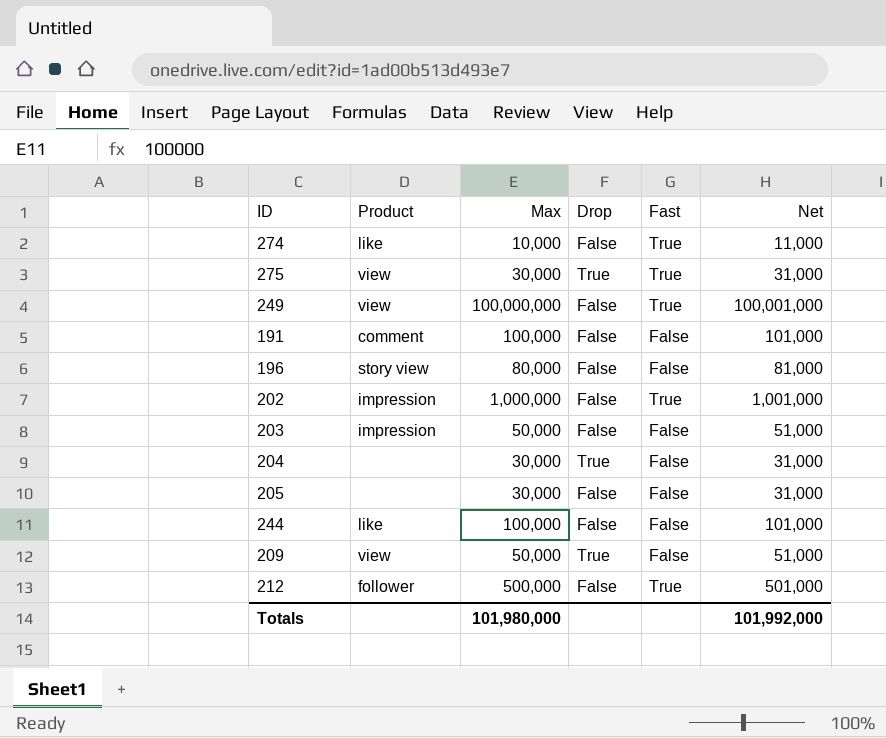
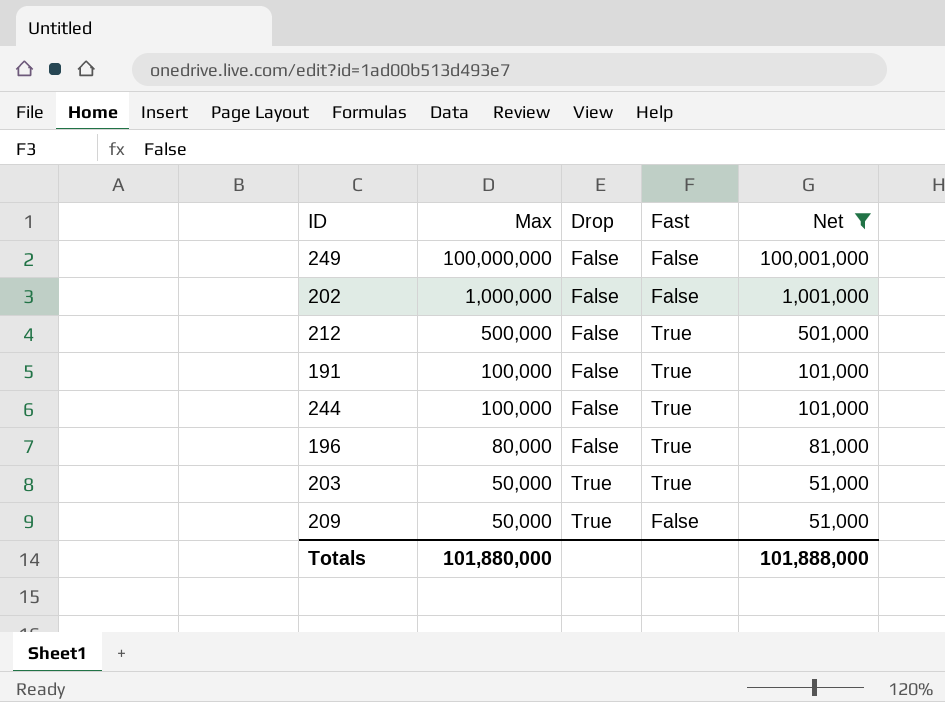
filter: none -> Net >= 51,000
row order: none -> Max descending
column Product | position: 2 -> none
249 | Fast: True -> False
202 | Fast: True -> False
191 | Fast: False -> True
244 | Fast: False -> True
196 | Fast: False -> True
203 | Drop: False -> True
203 | Fast: False -> True
Totals | Max: 101,980,000 -> 101,880,000
Totals | Net: 101,992,000 -> 101,888,000

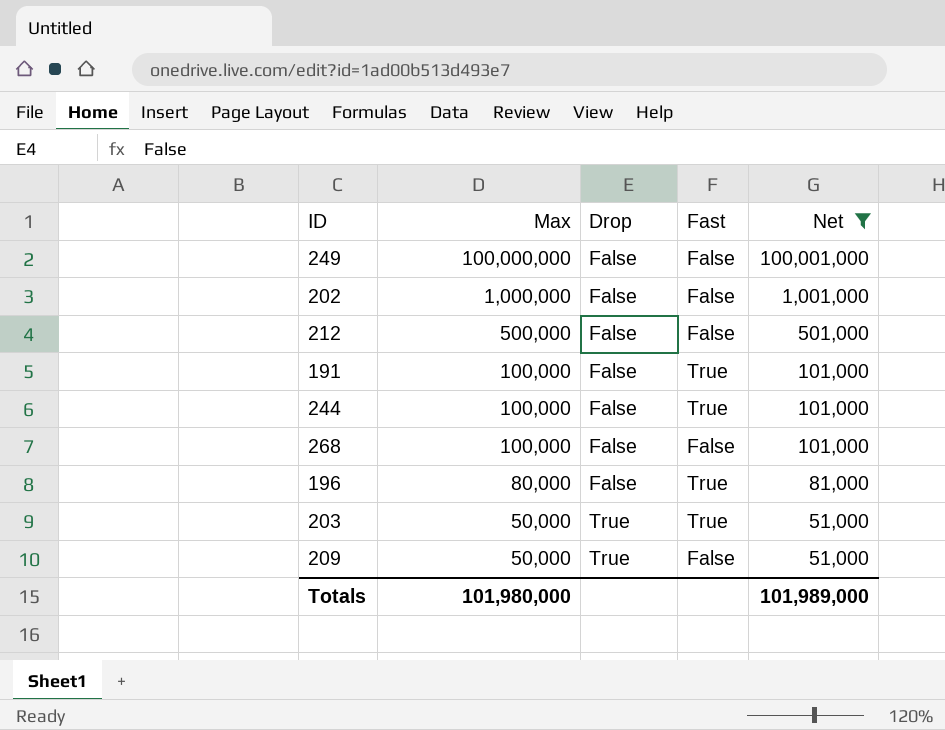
212 | Fast: True -> False
row 268: none -> 100,000 | False | False | 101,000
Totals | Max: 101,880,000 -> 101,980,000
Totals | Net: 101,888,000 -> 101,989,000

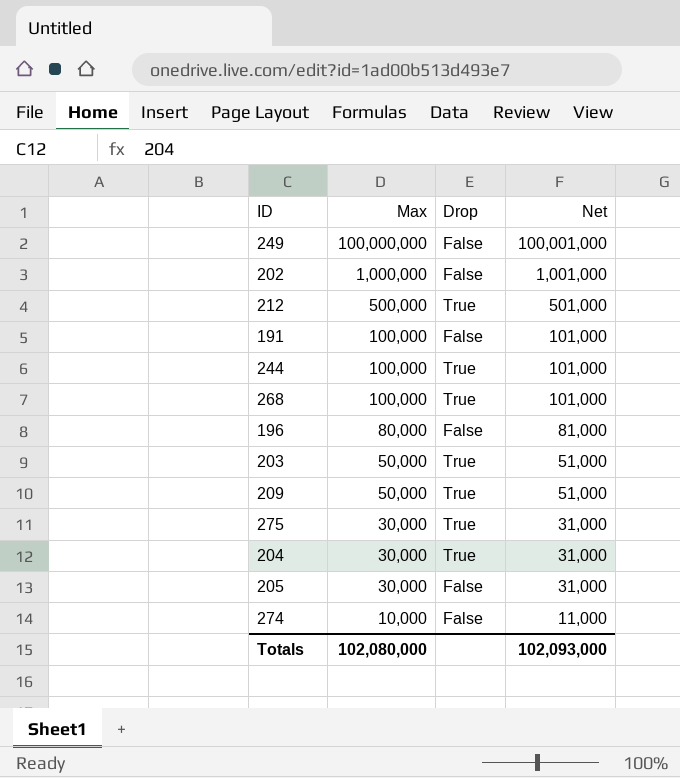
filter: Net >= 51,000 -> none
column Fast | position: 4 -> none
212 | Drop: False -> True
244 | Drop: False -> True
268 | Drop: False -> True
Totals | Max: 101,980,000 -> 102,080,000
Totals | Net: 101,989,000 -> 102,093,000

